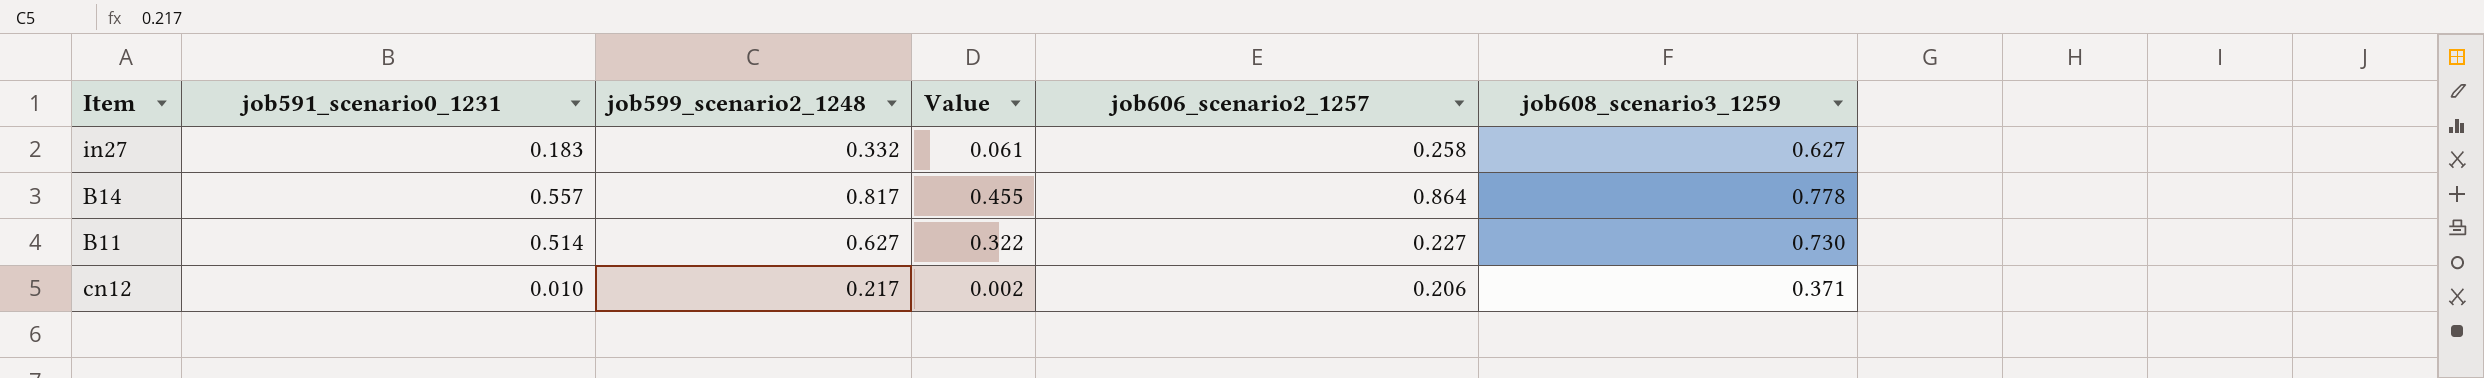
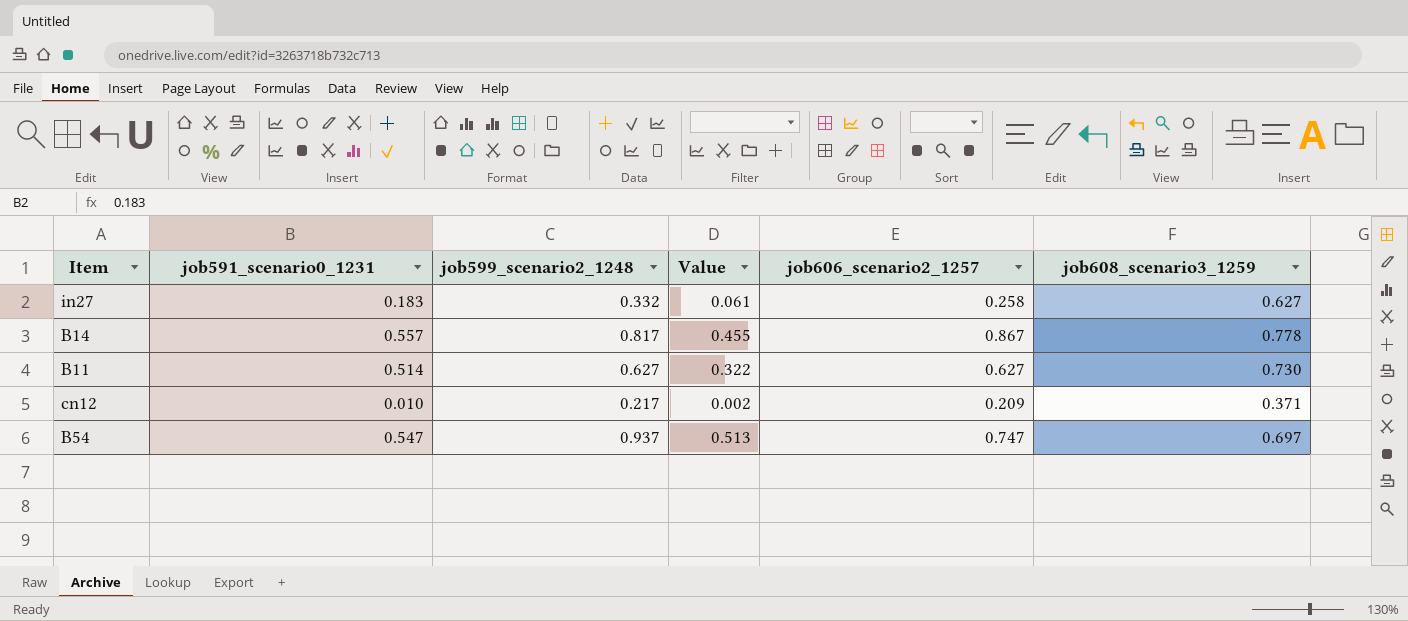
B14 | job606_scenario2_1257: 0.864 -> 0.867
B11 | job606_scenario2_1257: 0.227 -> 0.627
cn12 | job606_scenario2_1257: 0.206 -> 0.209
row B54: none -> 0.547 | 0.937 | 0.513 | 0.747 | 0.697

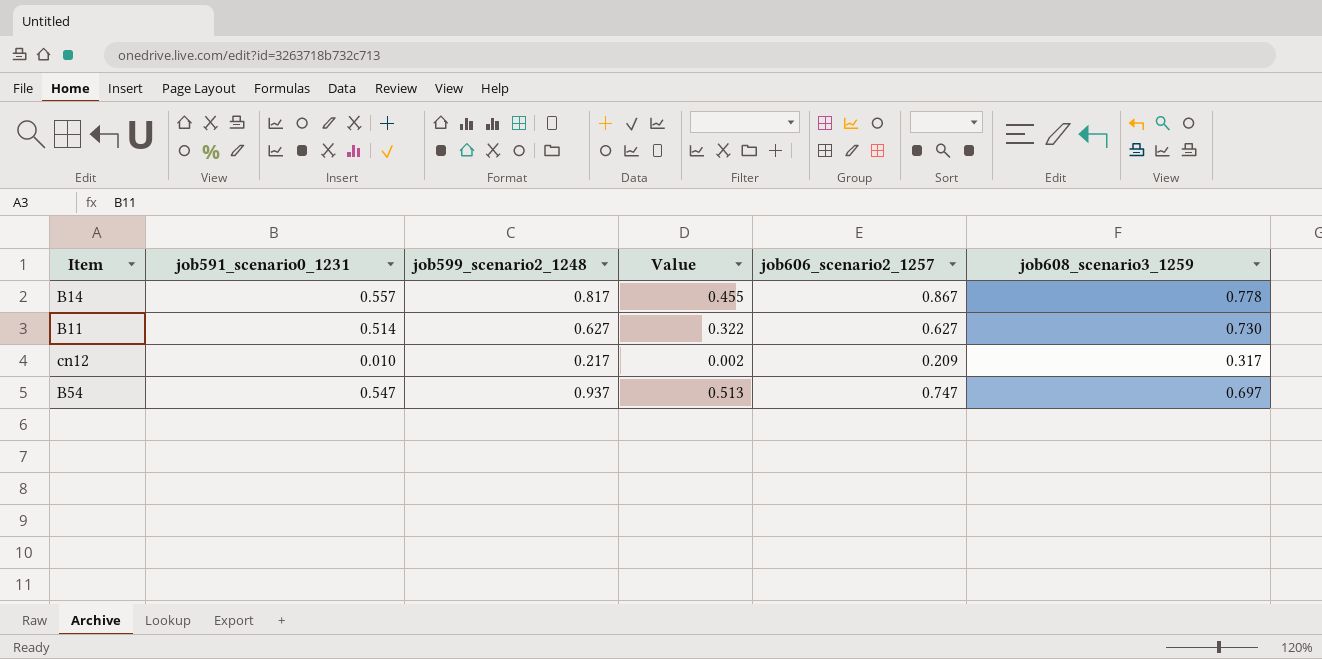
row in27: 0.183 | 0.332 | 0.061 | 0.258 | 0.627 -> none
cn12 | job608_scenario3_1259: 0.371 -> 0.317

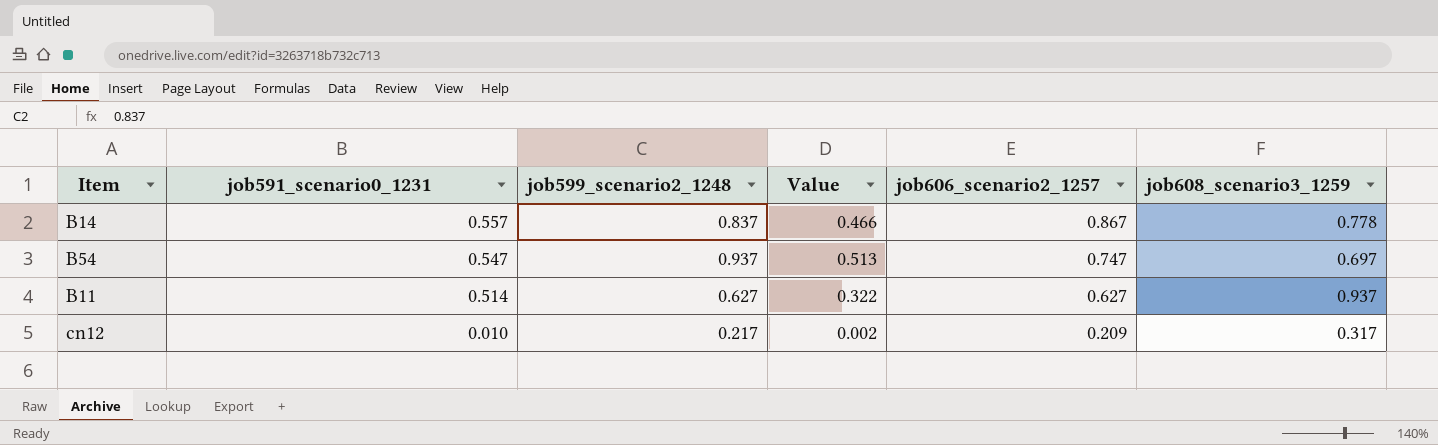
row order: none -> job591_scenario0_1231 descending
B14 | job599_scenario2_1248: 0.817 -> 0.837
B14 | Value: 0.455 -> 0.466
B11 | job608_scenario3_1259: 0.730 -> 0.937

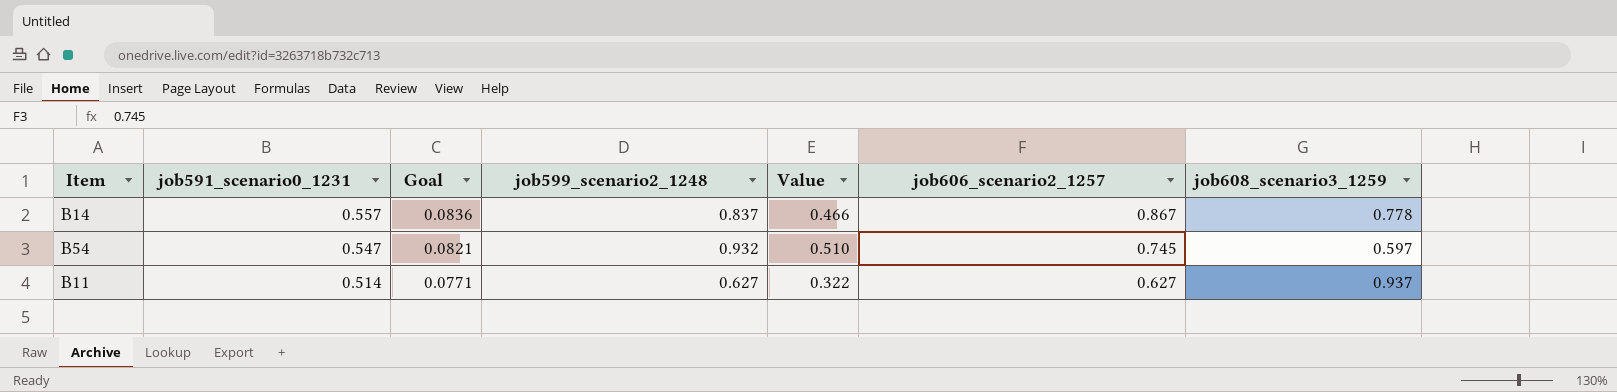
column Goal | formula: none -> [job591_scenario0_1231] * 0.15
row cn12: 0.010 | 0.217 | 0.002 | 0.209 | 0.317 -> none
B54 | job599_scenario2_1248: 0.937 -> 0.932
B54 | Value: 0.513 -> 0.510
B54 | job606_scenario2_1257: 0.747 -> 0.745
B54 | job608_scenario3_1259: 0.697 -> 0.597

